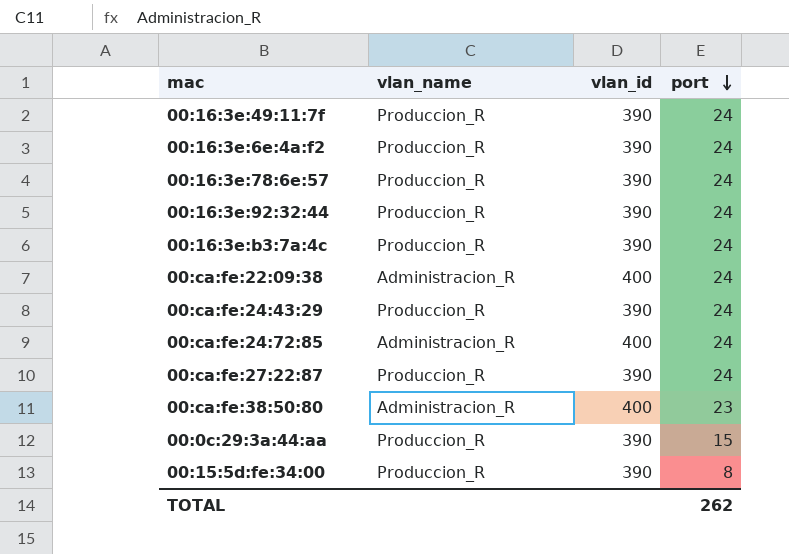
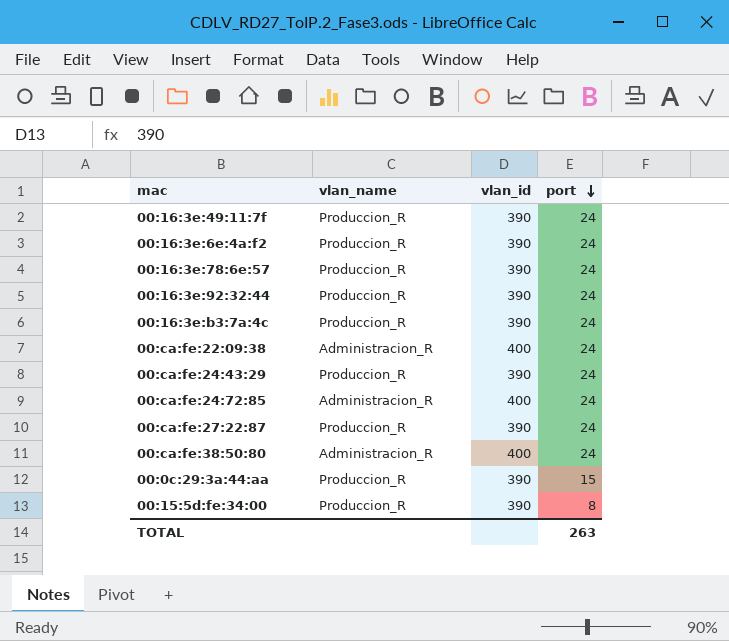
00:ca:fe:38:50:80 | port: 23 -> 24
TOTAL | port: 262 -> 263

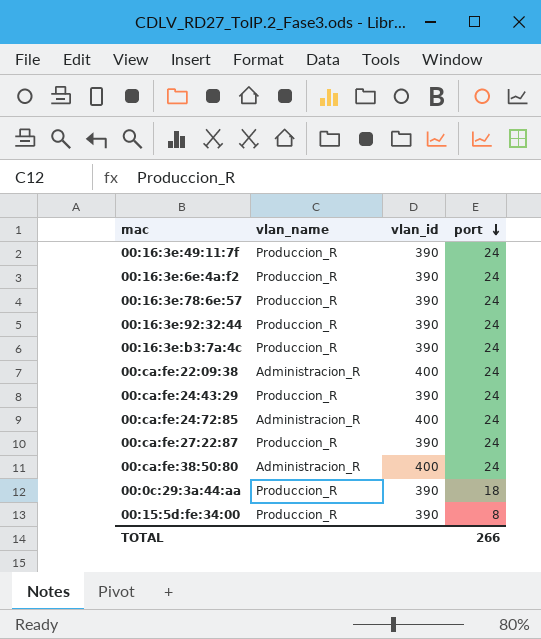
00:0c:29:3a:44:aa | port: 15 -> 18
TOTAL | port: 263 -> 266

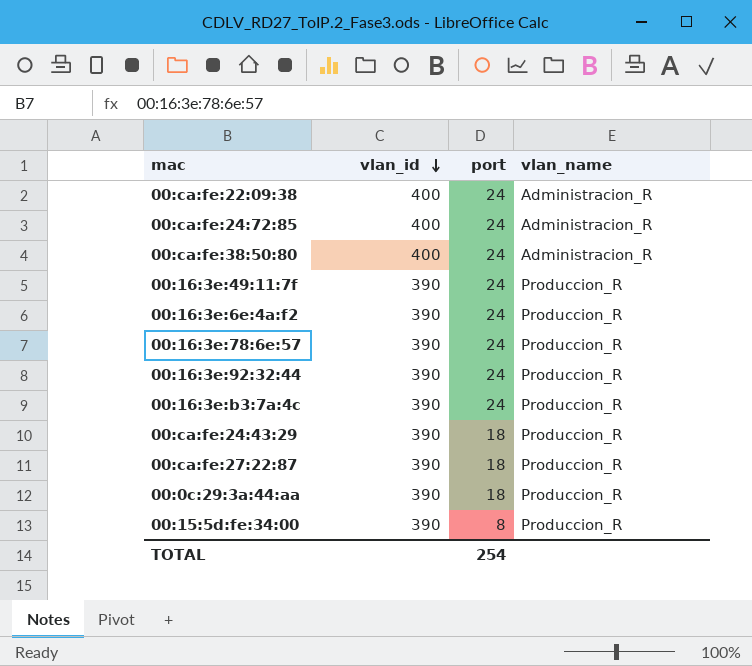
row order: port descending -> vlan_id descending
column vlan_name | position: 2 -> 4
00:ca:fe:24:43:29 | port: 24 -> 18
00:ca:fe:27:22:87 | port: 24 -> 18
TOTAL | port: 266 -> 254

